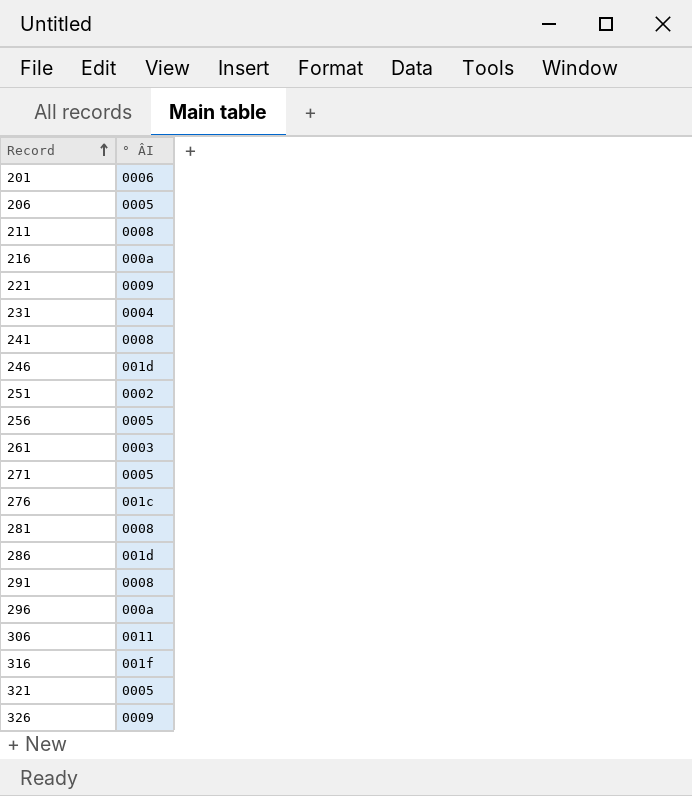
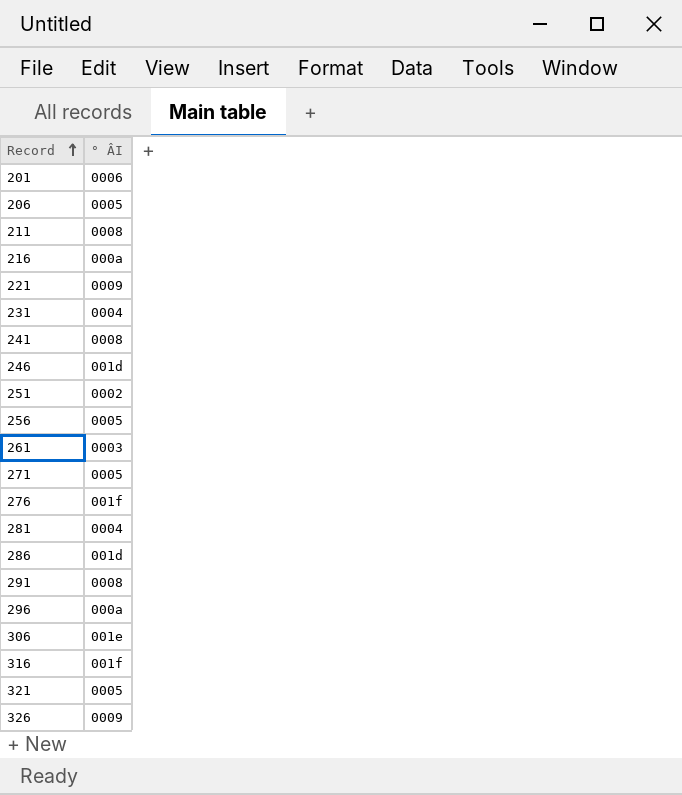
276 | ° ÂI: 001c -> 001f
281 | ° ÂI: 0008 -> 0004
306 | ° ÂI: 0011 -> 001e

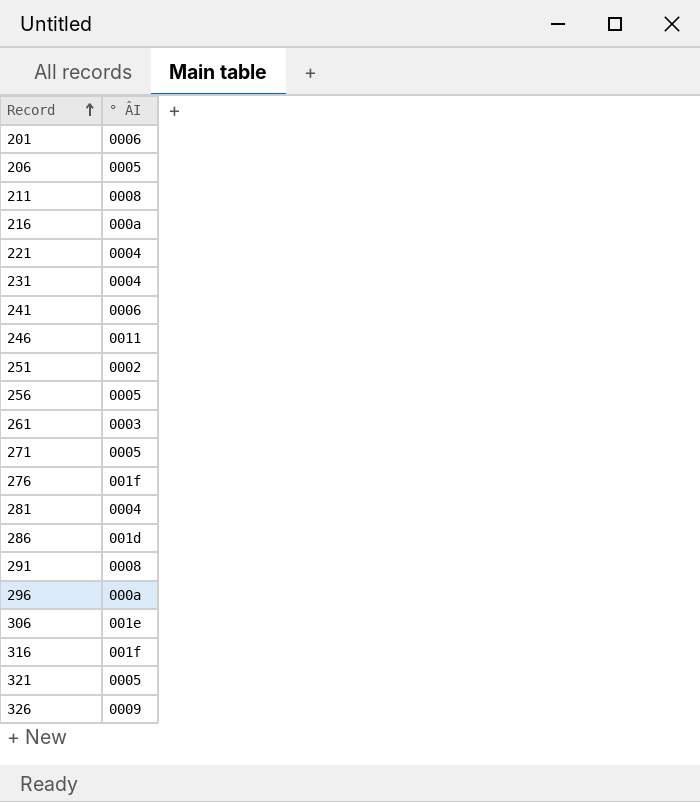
221 | ° ÂI: 0009 -> 0004
241 | ° ÂI: 0008 -> 0006
246 | ° ÂI: 001d -> 0011

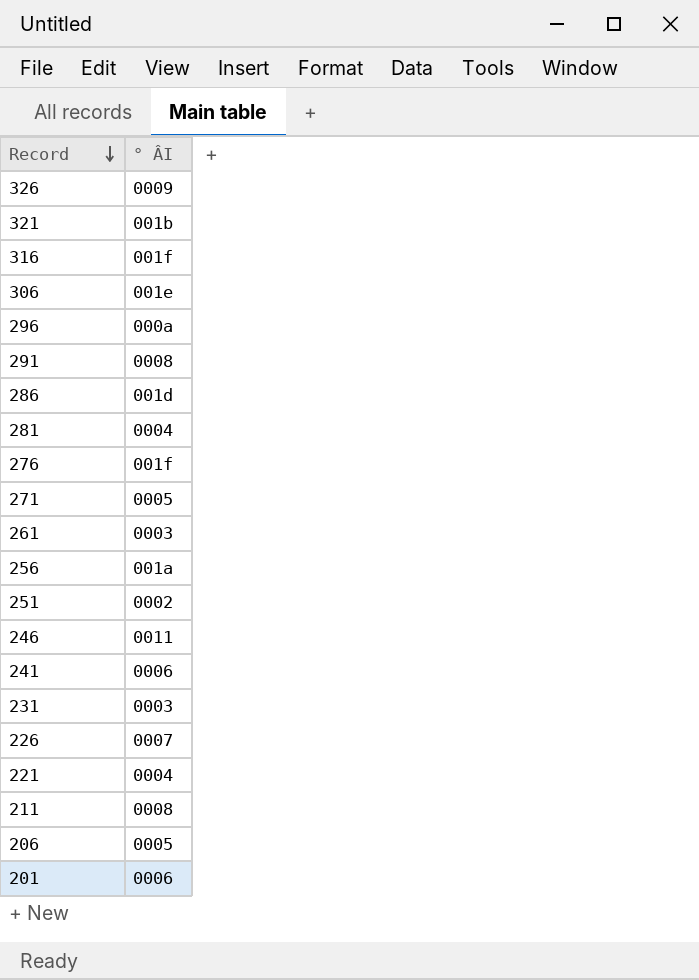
row order: Record ascending -> Record descending
row 216: 000a -> none
321 | ° ÂI: 0005 -> 001b
256 | ° ÂI: 0005 -> 001a
231 | ° ÂI: 0004 -> 0003
row 226: none -> 0007

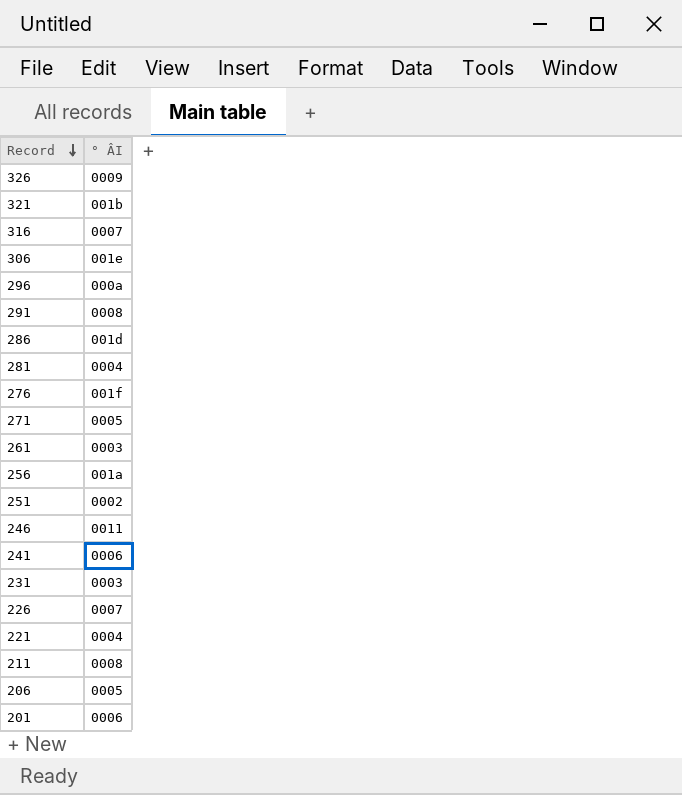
316 | ° ÂI: 001f -> 0007

